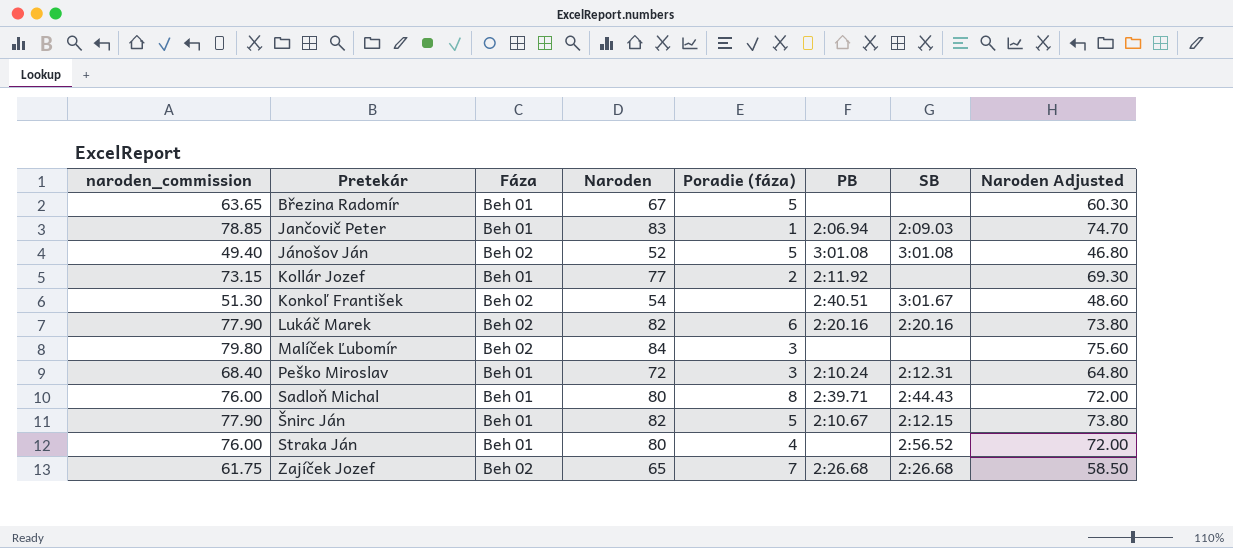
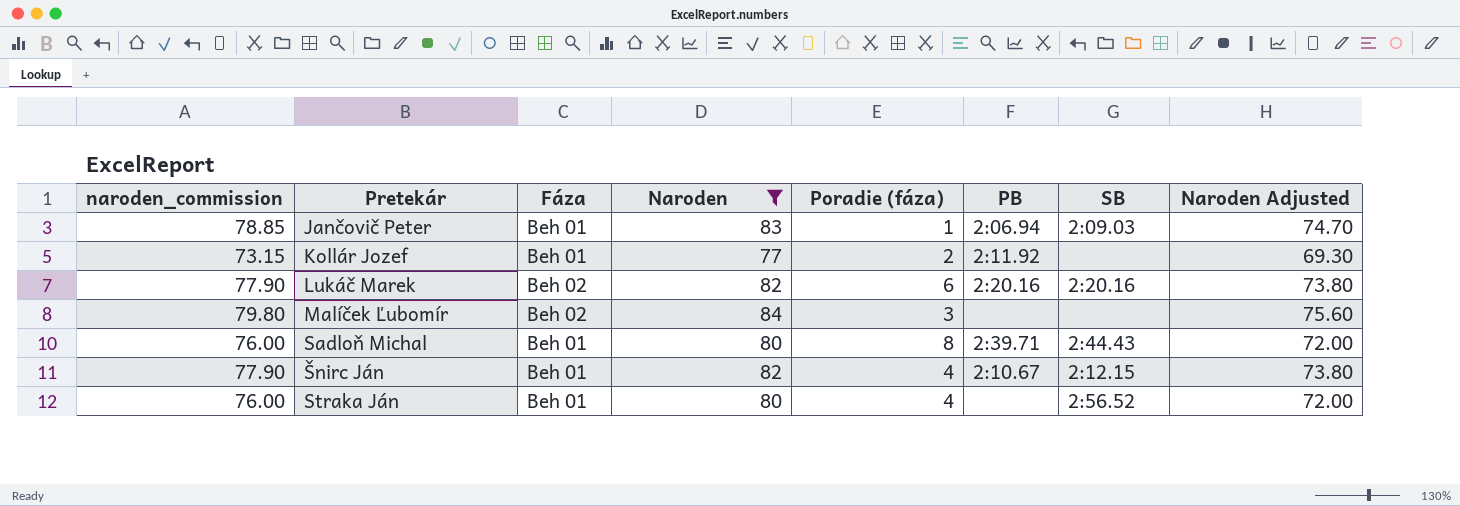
filter: none -> Naroden >= 77
Šnirc Ján | Poradie (fáza): 5 -> 4

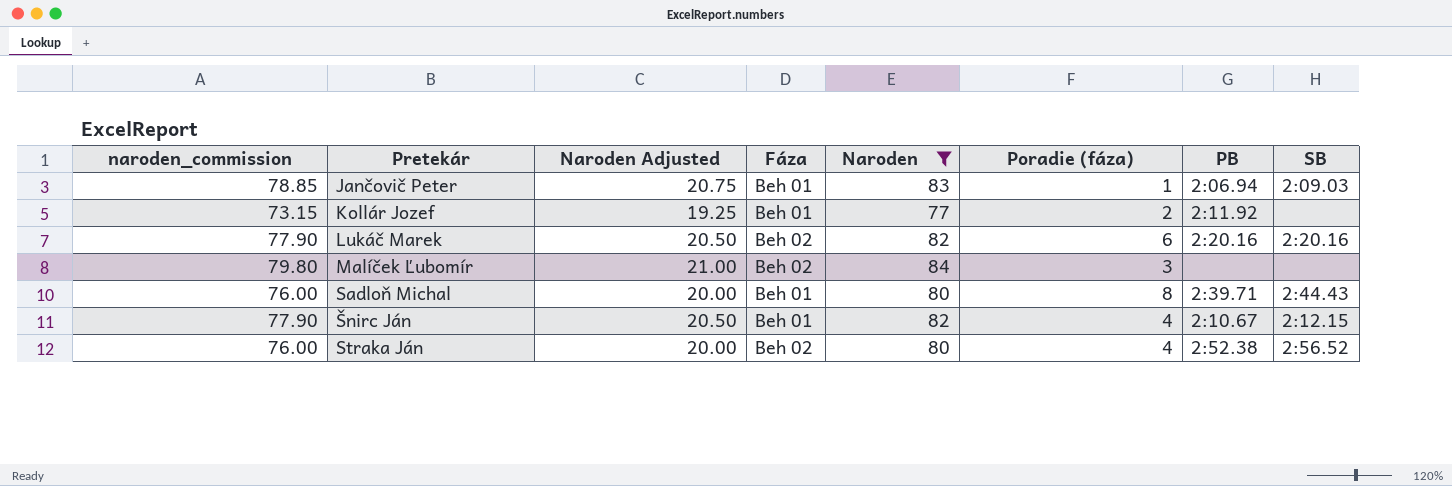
column Naroden Adjusted | formula: [Naroden] * 0.9 -> [Naroden] * 0.25
column Naroden Adjusted | position: 8 -> 3
Straka Ján | Fáza: Beh 01 -> Beh 02
Straka Ján | PB: none -> 2:52.38

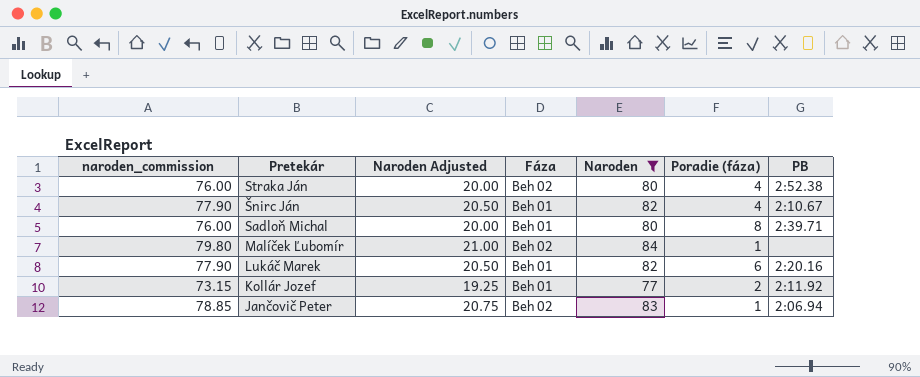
row order: Pretekár ascending -> Pretekár descending
column SB | position: 8 -> none
Malíček Ľubomír | Poradie (fáza): 3 -> 1
Lukáč Marek | Fáza: Beh 02 -> Beh 01
Jančovič Peter | Fáza: Beh 01 -> Beh 02

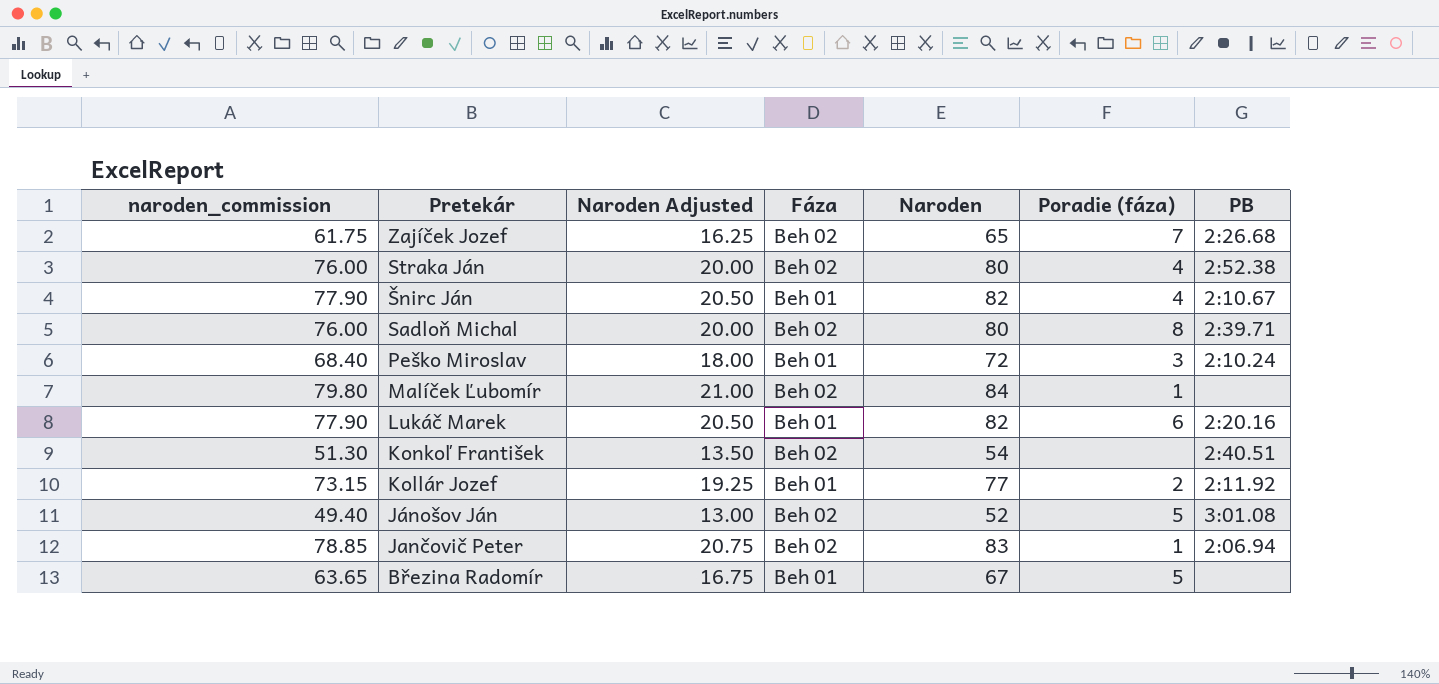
filter: Naroden >= 77 -> none
Sadloň Michal | Fáza: Beh 01 -> Beh 02

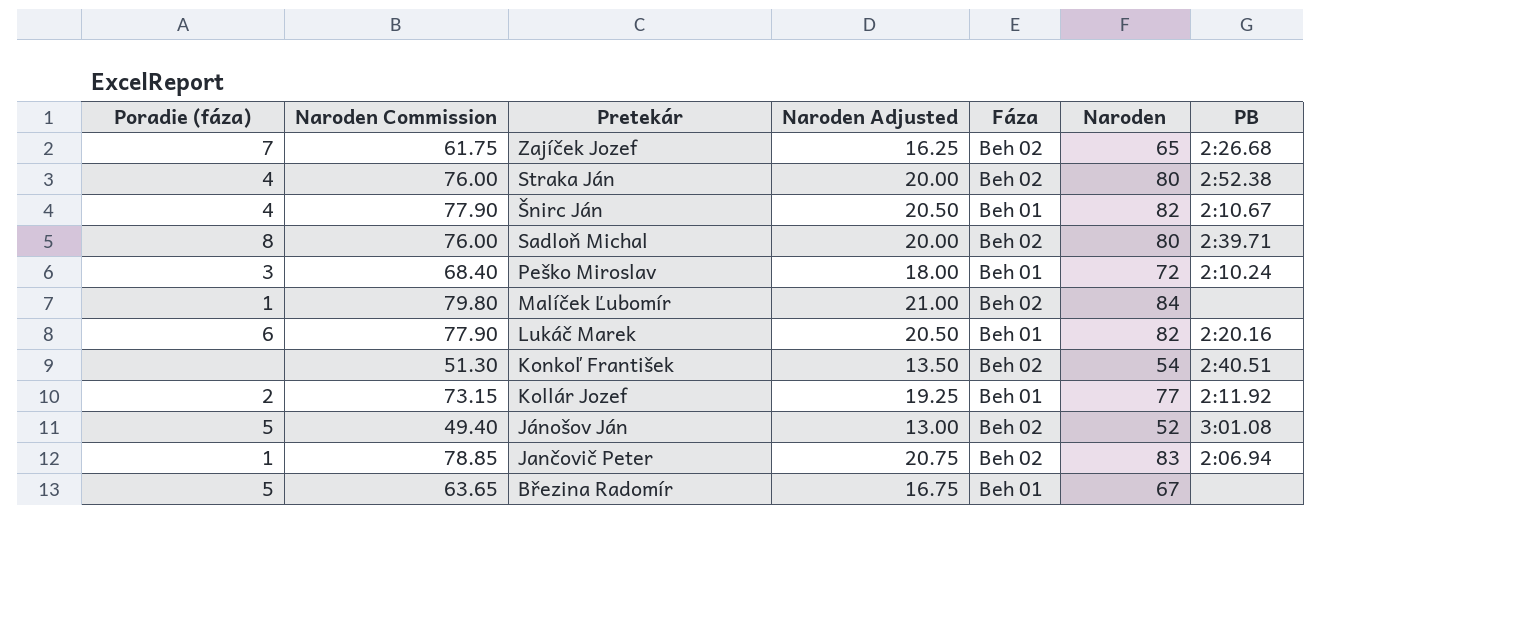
column Poradie (fáza) | position: 6 -> 1
column name: naroden_commission -> Naroden Commission

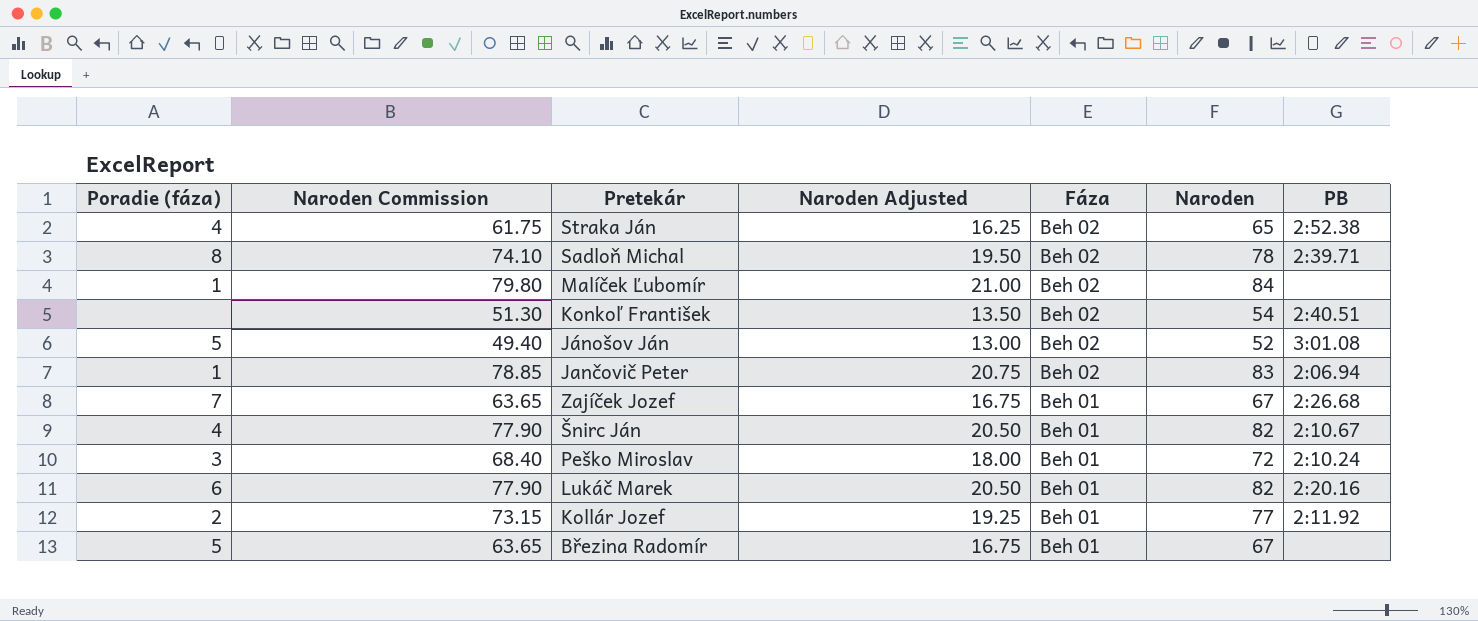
row order: Pretekár descending -> Fáza descending
Straka Ján | Naroden Commission: 76.00 -> 61.75
Straka Ján | Naroden Adjusted: 20.00 -> 16.25
Straka Ján | Naroden: 80 -> 65
Sadloň Michal | Naroden Commission: 76.00 -> 74.10
Sadloň Michal | Naroden Adjusted: 20.00 -> 19.50
Sadloň Michal | Naroden: 80 -> 78
Zajíček Jozef | Naroden Commission: 61.75 -> 63.65
Zajíček Jozef | Naroden Adjusted: 16.25 -> 16.75
Zajíček Jozef | Fáza: Beh 02 -> Beh 01
Zajíček Jozef | Naroden: 65 -> 67

